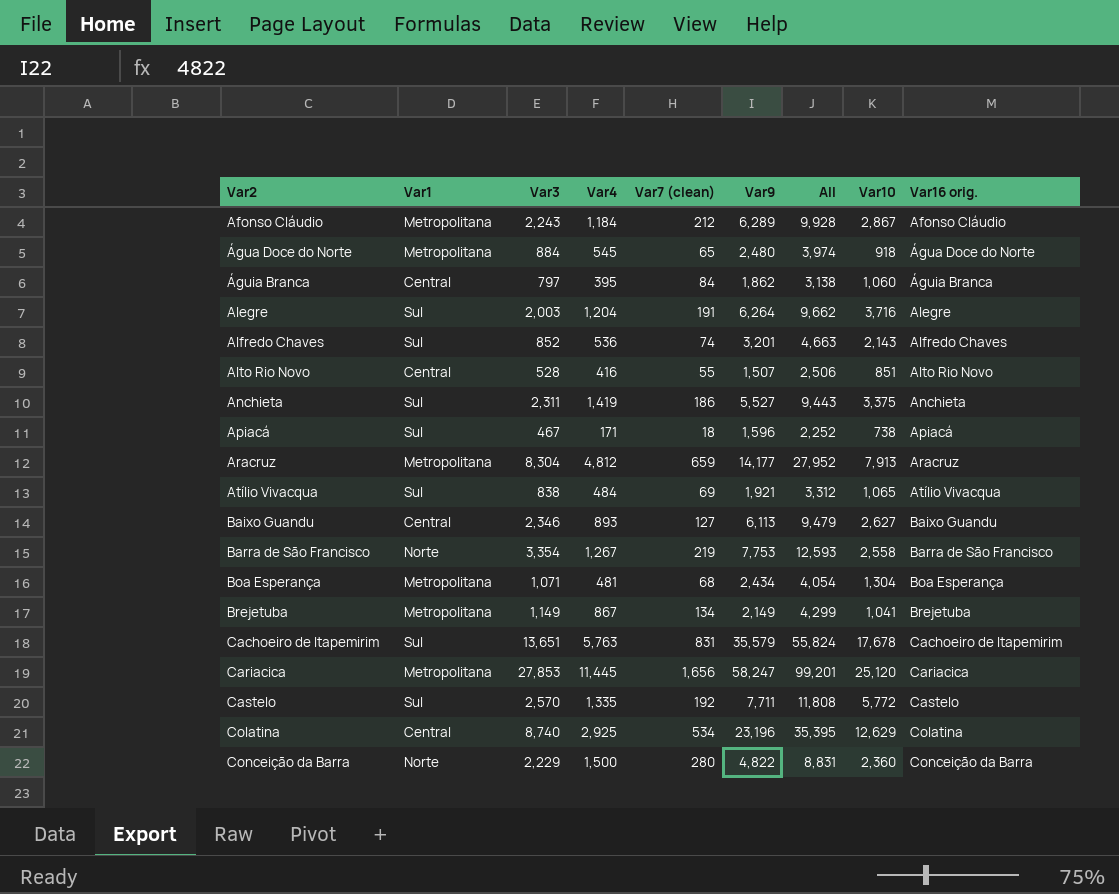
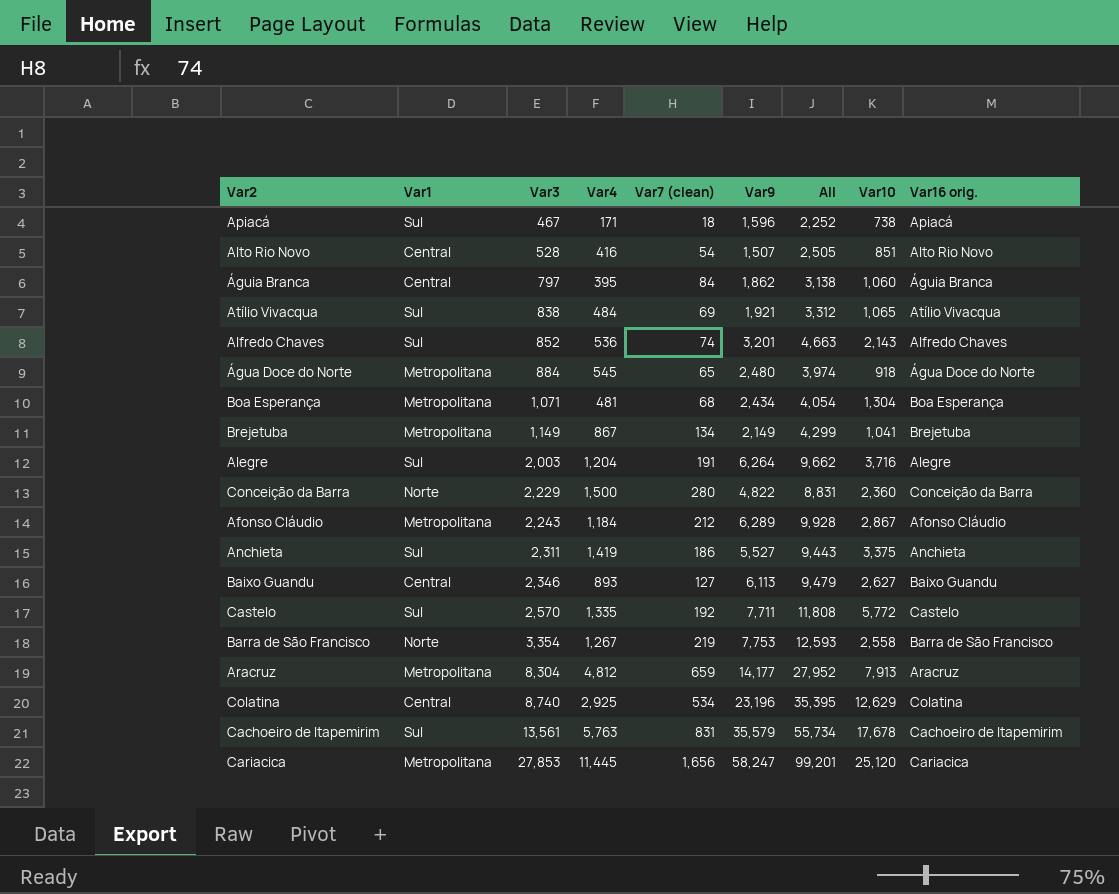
row order: Var2 ascending -> Var3 ascending
Alto Rio Novo | Var7 (clean): 55 -> 54
Alto Rio Novo | All: 2,506 -> 2,505
Cachoeiro de Itapemirim | Var3: 13,651 -> 13,561
Cachoeiro de Itapemirim | All: 55,824 -> 55,734

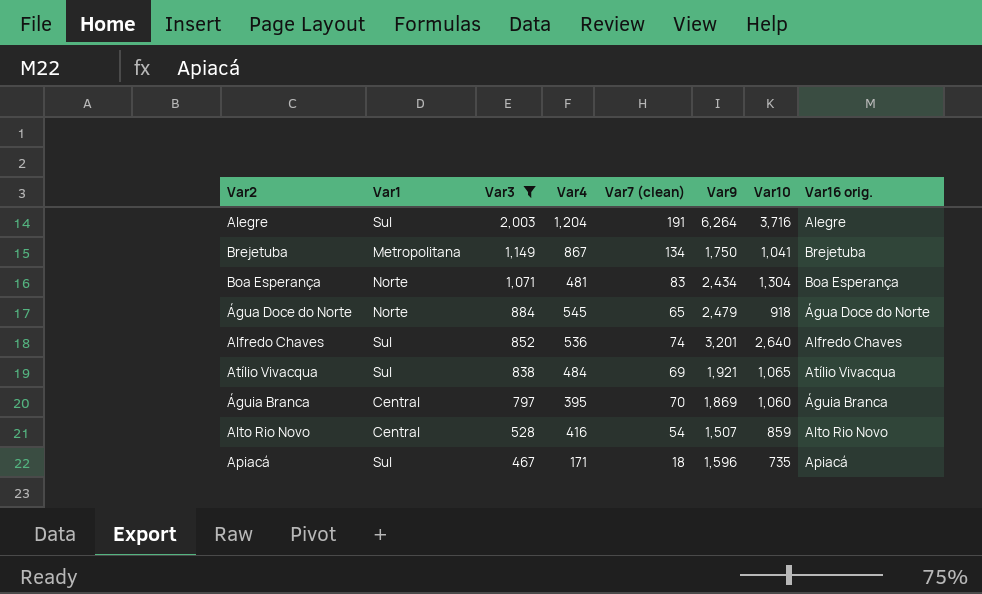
filter: none -> Var3 <= 2,003
row order: Var3 ascending -> Var3 descending
column All | formula: [Var3] + [Var4] + [Var7 (clean)] + [Var9] -> none
Brejetuba | Var9: 2,149 -> 1,750
Boa Esperança | Var1: Metropolitana -> Norte
Boa Esperança | Var7 (clean): 68 -> 83
Água Doce do Norte | Var1: Metropolitana -> Norte
Água Doce do Norte | Var9: 2,480 -> 2,479
Alfredo Chaves | Var10: 2,143 -> 2,640
Águia Branca | Var7 (clean): 84 -> 70
Águia Branca | Var9: 1,862 -> 1,869
Alto Rio Novo | Var10: 851 -> 859
Apiacá | Var10: 738 -> 735

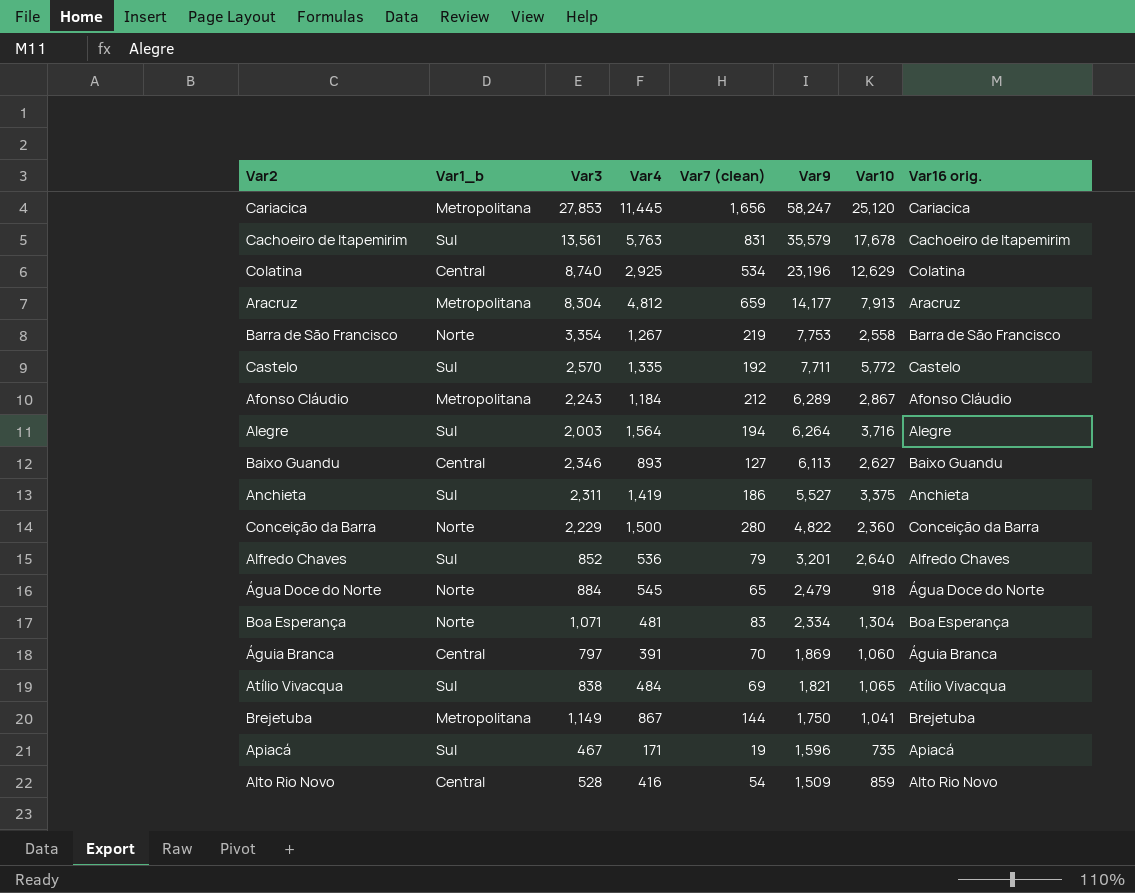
filter: Var3 <= 2,003 -> none
row order: Var3 descending -> Var9 descending
column name: Var1 -> Var1_b
Alegre | Var4: 1,204 -> 1,564
Alegre | Var7 (clean): 191 -> 194
Alfredo Chaves | Var7 (clean): 74 -> 79
Boa Esperança | Var9: 2,434 -> 2,334
Águia Branca | Var4: 395 -> 391
Atílio Vivacqua | Var9: 1,921 -> 1,821
Brejetuba | Var7 (clean): 134 -> 144
Apiacá | Var7 (clean): 18 -> 19
Alto Rio Novo | Var9: 1,507 -> 1,509

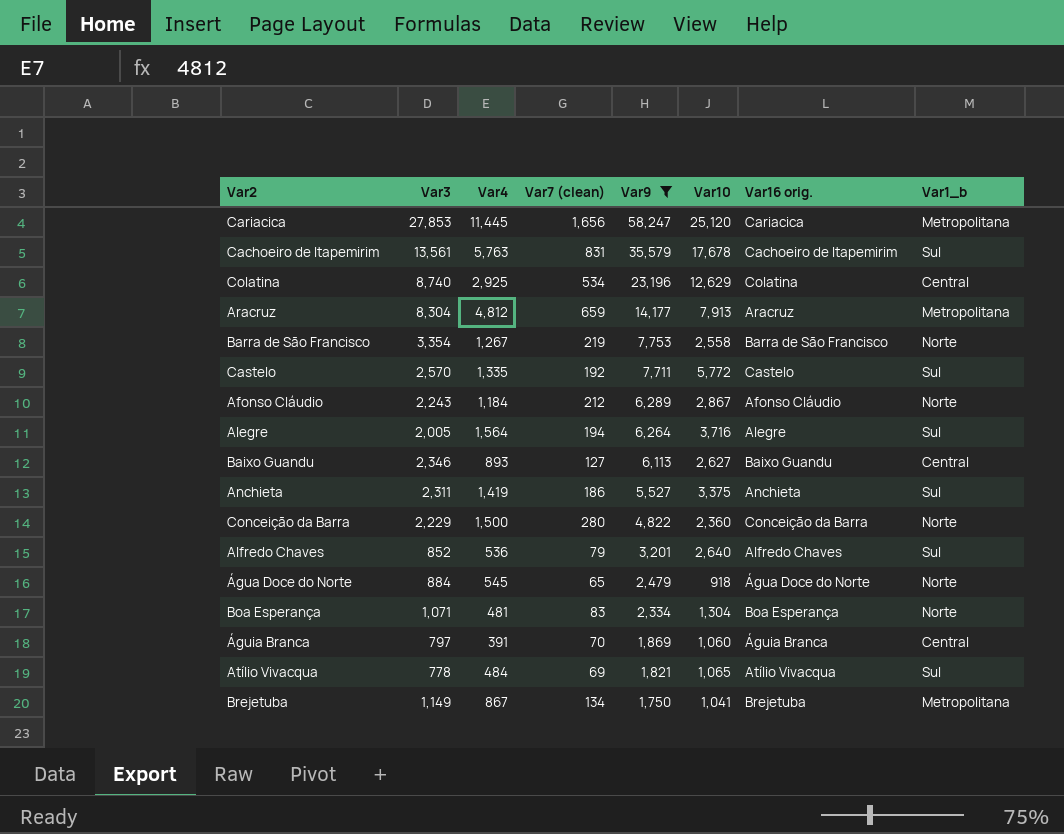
filter: none -> Var9 >= 1,750
column Var1_b | position: 2 -> 8
Afonso Cláudio | Var1_b: Metropolitana -> Norte
Alegre | Var3: 2,003 -> 2,005
Atílio Vivacqua | Var3: 838 -> 778
Brejetuba | Var7 (clean): 144 -> 134

